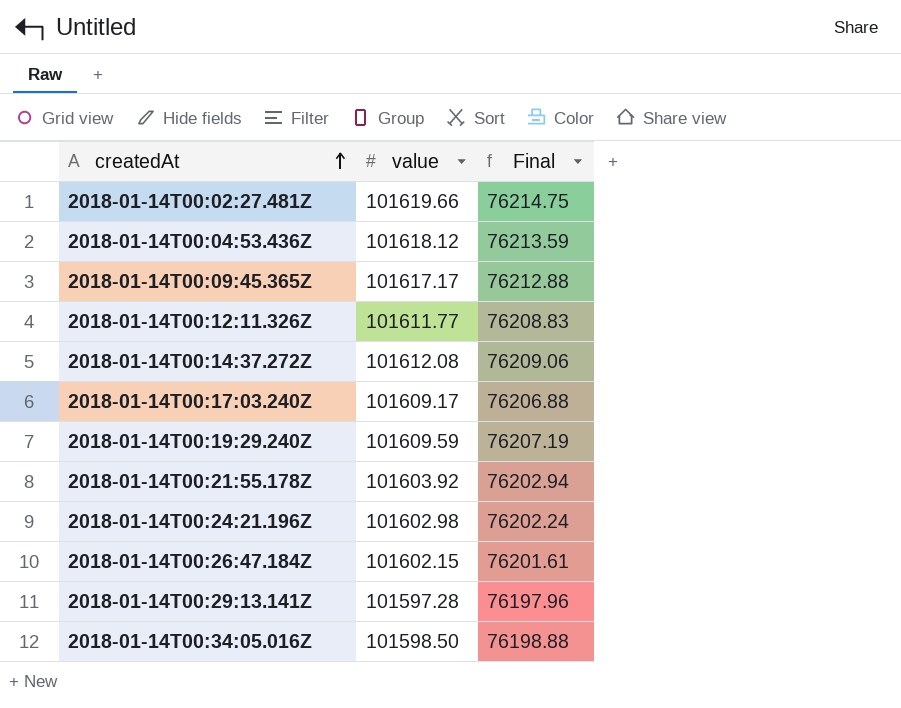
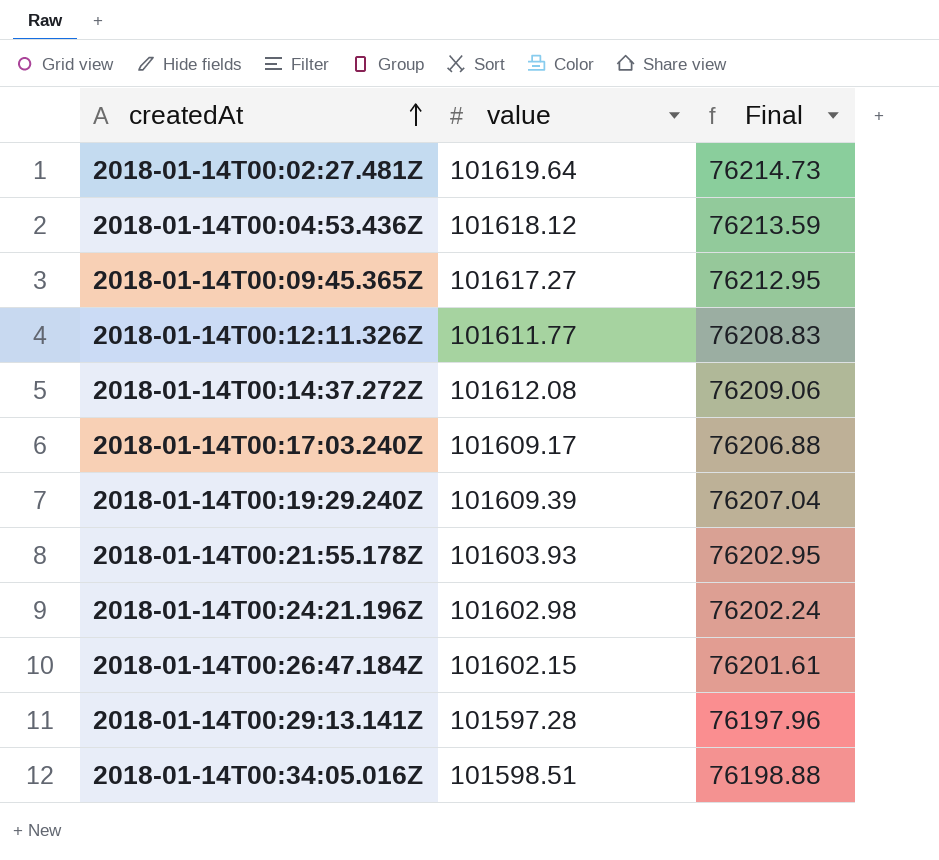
2018-01-14T00:02:27.481Z | value: 101619.66 -> 101619.64
2018-01-14T00:02:27.481Z | Final: 76214.75 -> 76214.73
2018-01-14T00:09:45.365Z | value: 101617.17 -> 101617.27
2018-01-14T00:09:45.365Z | Final: 76212.88 -> 76212.95
2018-01-14T00:19:29.240Z | value: 101609.59 -> 101609.39
2018-01-14T00:19:29.240Z | Final: 76207.19 -> 76207.04
2018-01-14T00:21:55.178Z | value: 101603.92 -> 101603.93
2018-01-14T00:21:55.178Z | Final: 76202.94 -> 76202.95
2018-01-14T00:34:05.016Z | value: 101598.50 -> 101598.51

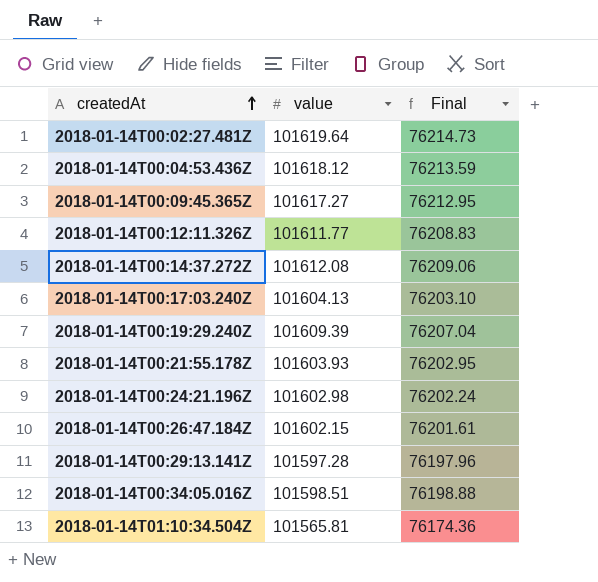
2018-01-14T00:17:03.240Z | value: 101609.17 -> 101604.13
2018-01-14T00:17:03.240Z | Final: 76206.88 -> 76203.10
row 2018-01-14T01:10:34.504Z: none -> 101565.81 | 76174.36

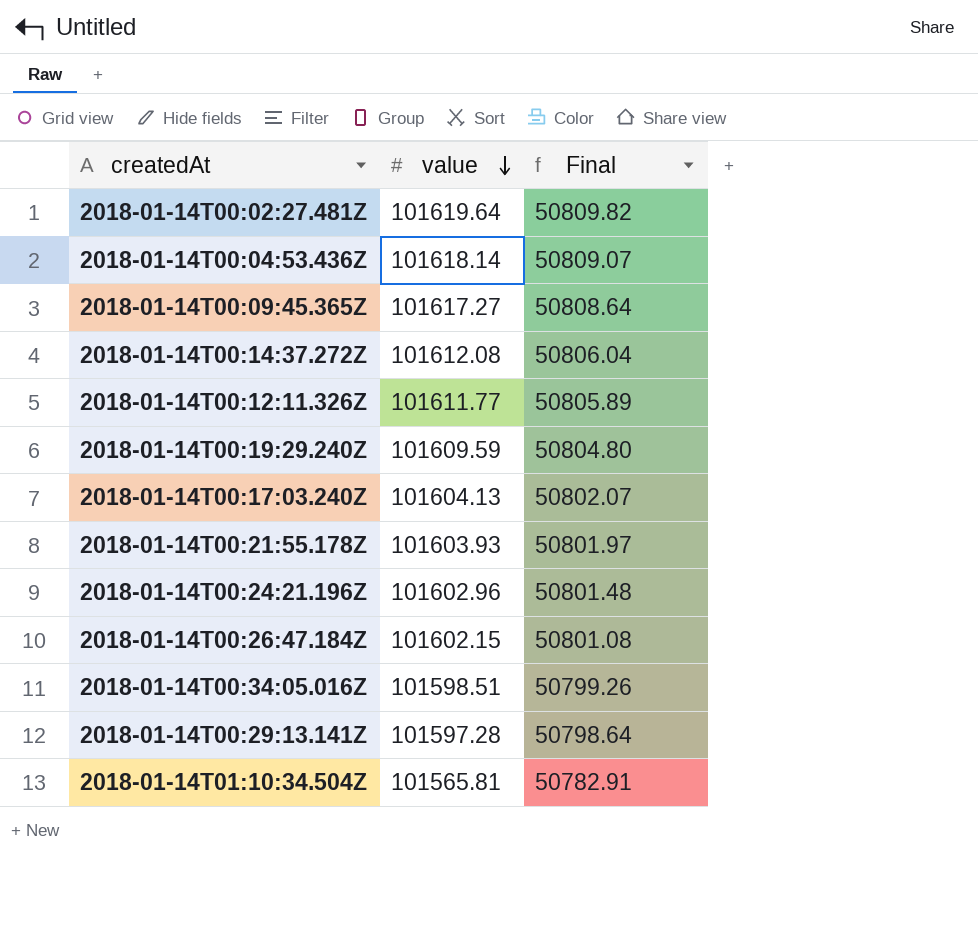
row order: createdAt ascending -> value descending
column Final | formula: [value] * 0.75 -> [value] * 0.5
2018-01-14T00:04:53.436Z | value: 101618.12 -> 101618.14
2018-01-14T00:19:29.240Z | value: 101609.39 -> 101609.59
2018-01-14T00:24:21.196Z | value: 101602.98 -> 101602.96

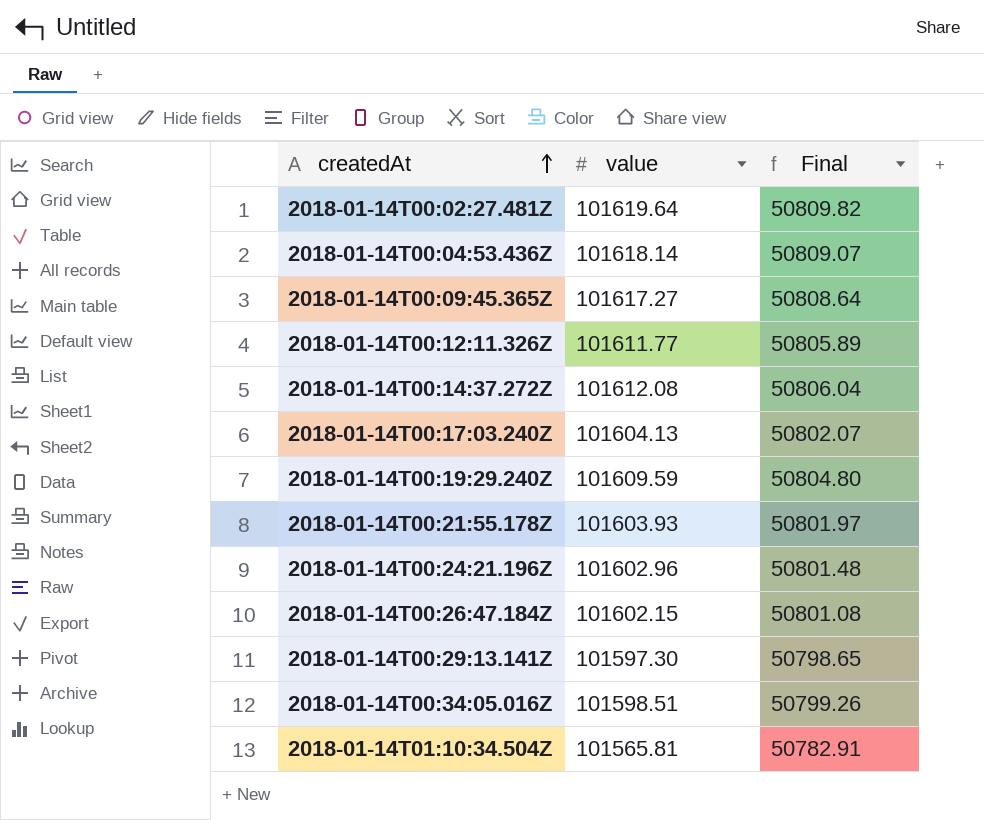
row order: value descending -> createdAt ascending
2018-01-14T00:29:13.141Z | value: 101597.28 -> 101597.30
2018-01-14T00:29:13.141Z | Final: 50798.64 -> 50798.65

